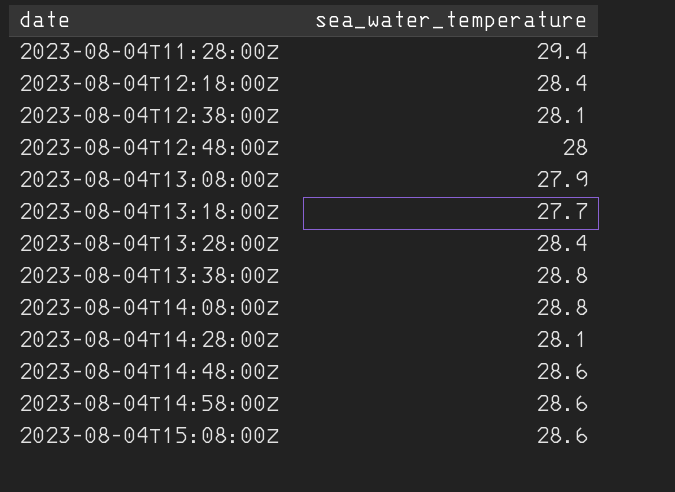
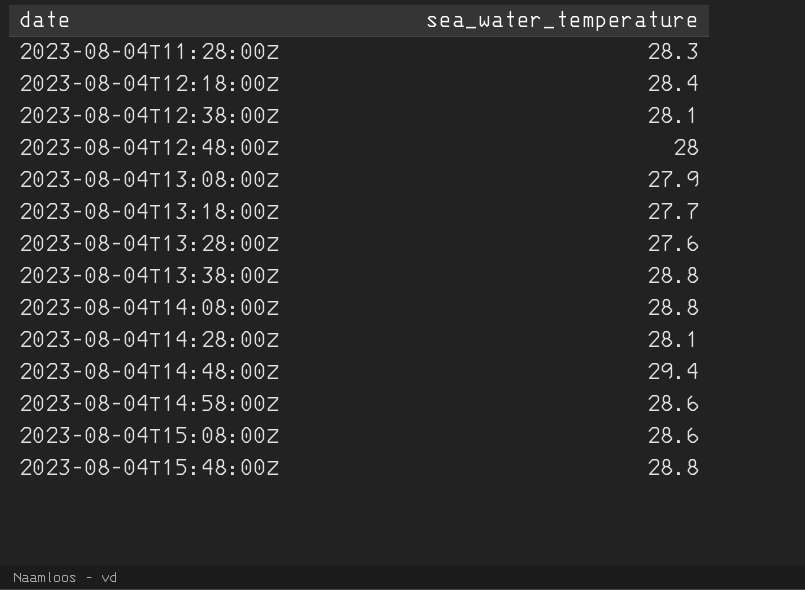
2023-08-04T11:28:00Z | sea_water_temperature: 29.4 -> 28.3
2023-08-04T13:28:00Z | sea_water_temperature: 28.4 -> 27.6
2023-08-04T14:48:00Z | sea_water_temperature: 28.6 -> 29.4
row 2023-08-04T15:48:00Z: none -> 28.8

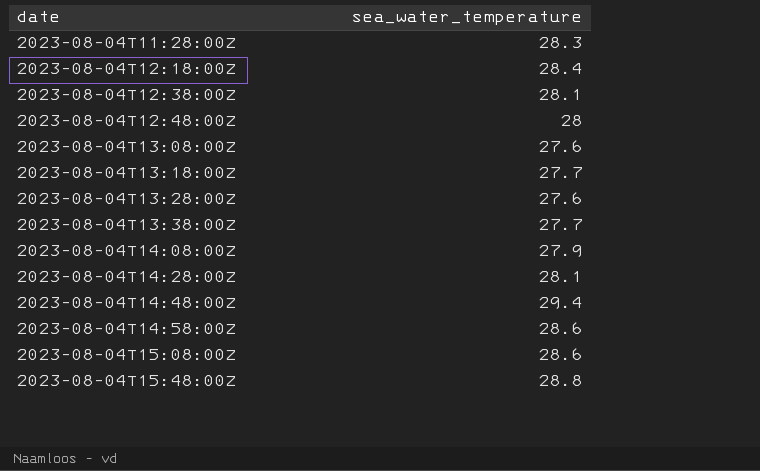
2023-08-04T13:08:00Z | sea_water_temperature: 27.9 -> 27.6
2023-08-04T13:38:00Z | sea_water_temperature: 28.8 -> 27.7
2023-08-04T14:08:00Z | sea_water_temperature: 28.8 -> 27.9

